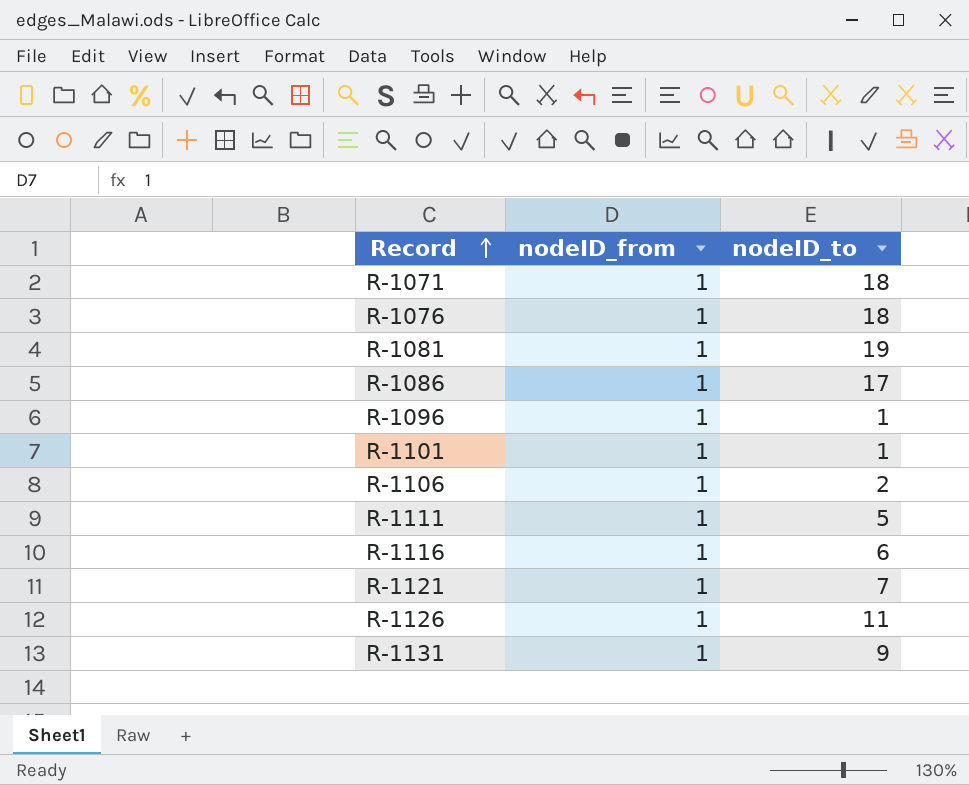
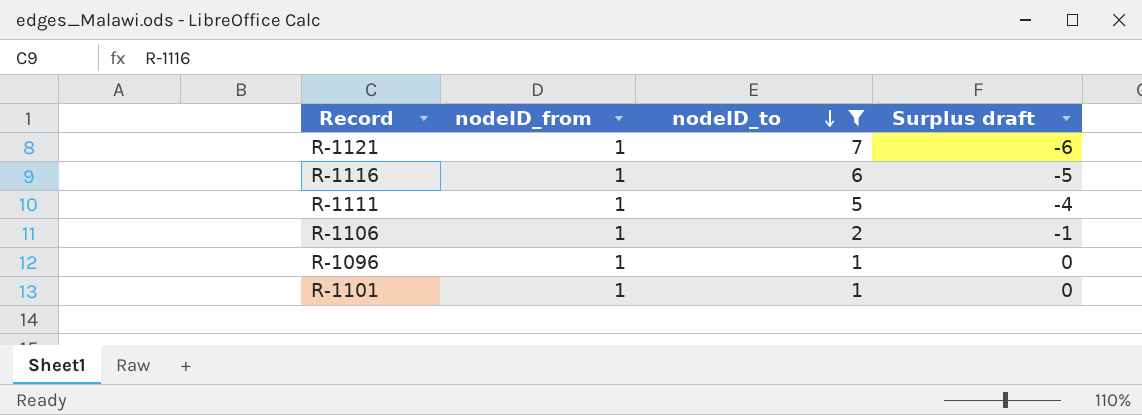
filter: none -> nodeID_to <= 7
row order: Record ascending -> nodeID_to descending
column Surplus draft | formula: none -> [nodeID_from] - [nodeID_to]

